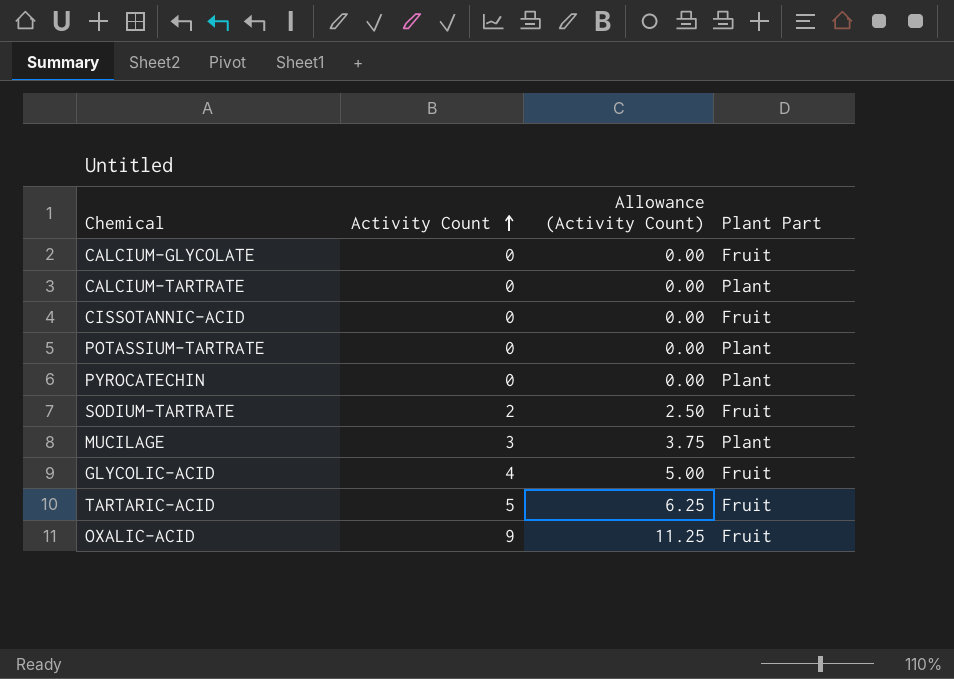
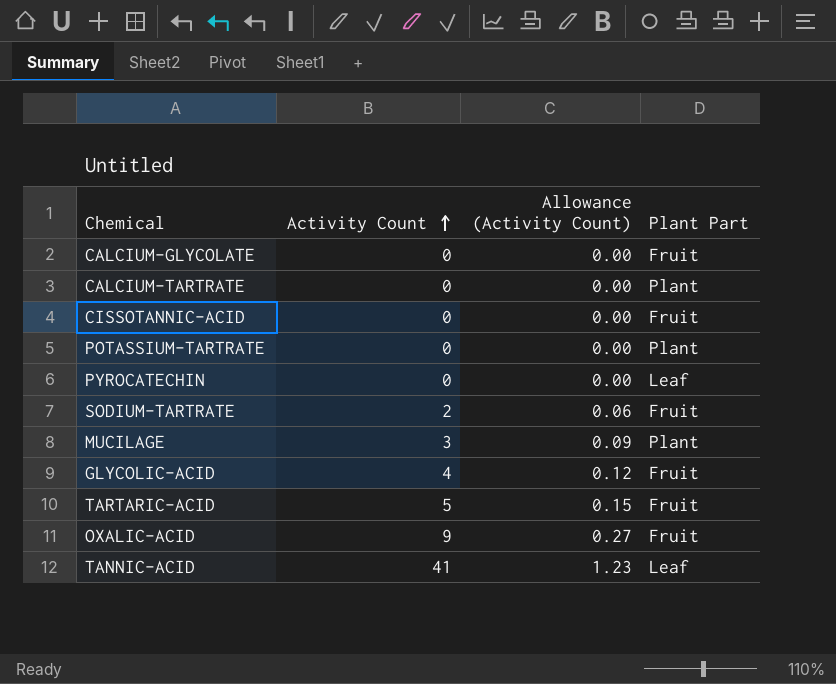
column Allowance (Activity Count) | formula: [Activity Count] * 1.25 -> [Activity Count] * 0.03
PYROCATECHIN | Plant Part: Plant -> Leaf
row TANNIC-ACID: none -> 41 | 1.23 | Leaf

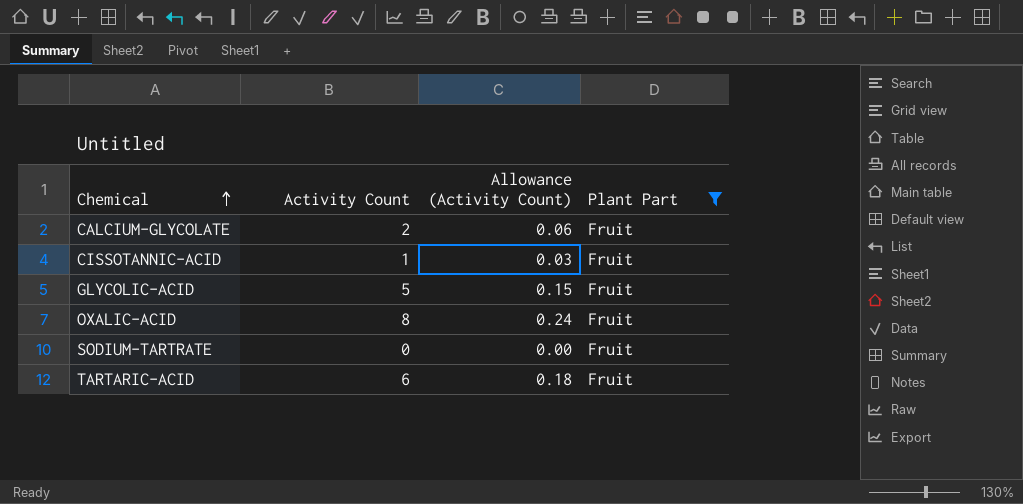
filter: none -> Plant Part = Fruit
row order: Activity Count ascending -> Chemical ascending
CALCIUM-GLYCOLATE | Activity Count: 0 -> 2
CALCIUM-GLYCOLATE | Allowance (Activity Count): 0.00 -> 0.06
CISSOTANNIC-ACID | Activity Count: 0 -> 1
CISSOTANNIC-ACID | Allowance (Activity Count): 0.00 -> 0.03
GLYCOLIC-ACID | Activity Count: 4 -> 5
GLYCOLIC-ACID | Allowance (Activity Count): 0.12 -> 0.15
OXALIC-ACID | Activity Count: 9 -> 8
OXALIC-ACID | Allowance (Activity Count): 0.27 -> 0.24
SODIUM-TARTRATE | Activity Count: 2 -> 0
SODIUM-TARTRATE | Allowance (Activity Count): 0.06 -> 0.00
TARTARIC-ACID | Activity Count: 5 -> 6
TARTARIC-ACID | Allowance (Activity Count): 0.15 -> 0.18

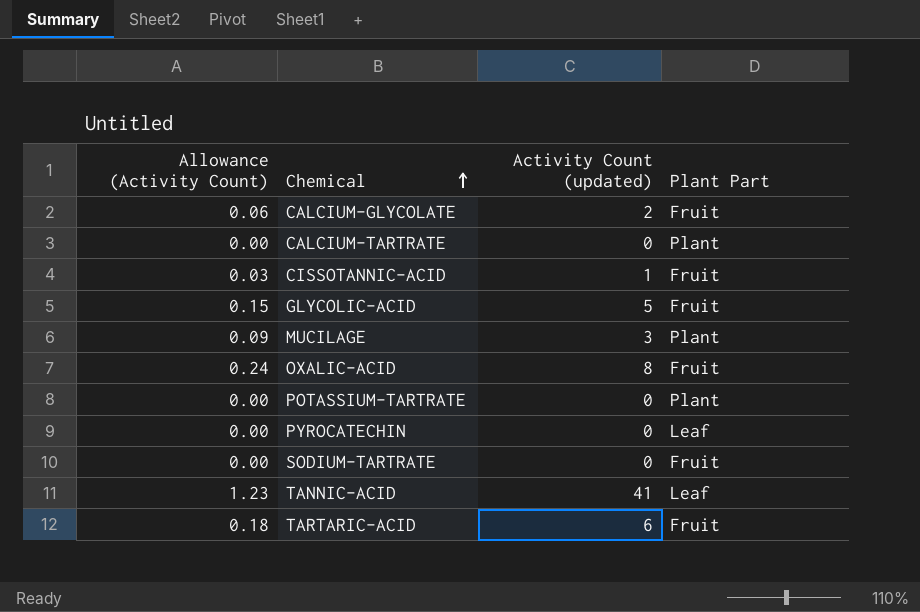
filter: Plant Part = Fruit -> none
column Allowance (Activity Count) | position: 3 -> 1
column name: Activity Count -> Activity Count (updated)

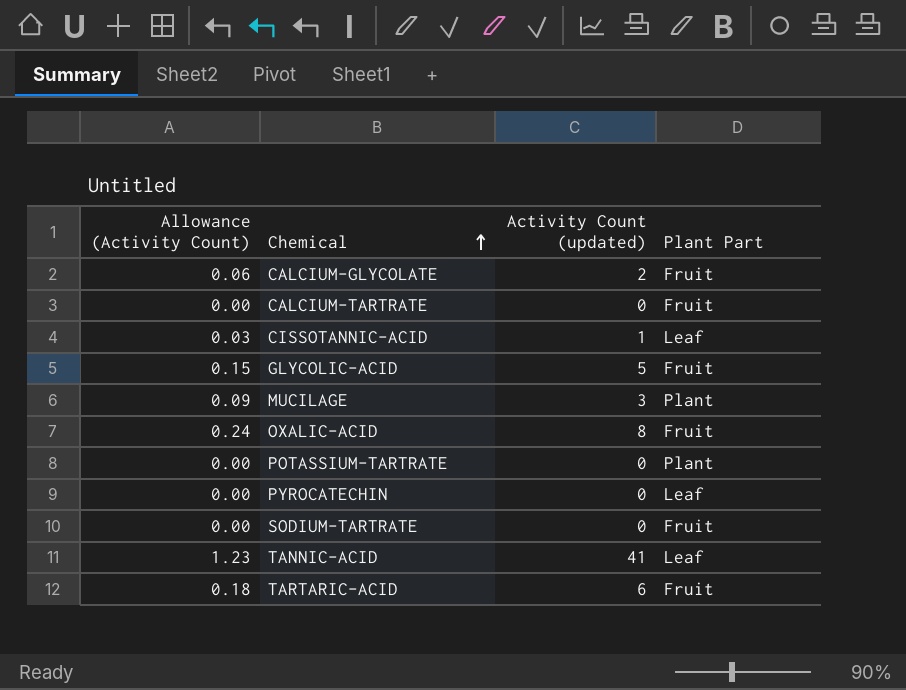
CALCIUM-TARTRATE | Plant Part: Plant -> Fruit
CISSOTANNIC-ACID | Plant Part: Fruit -> Leaf

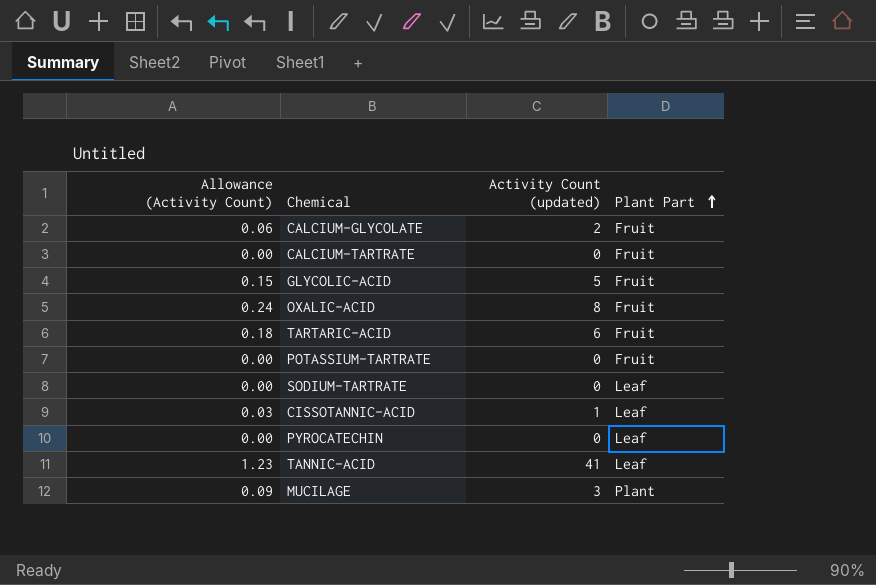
row order: Chemical ascending -> Plant Part ascending
POTASSIUM-TARTRATE | Plant Part: Plant -> Fruit
SODIUM-TARTRATE | Plant Part: Fruit -> Leaf

